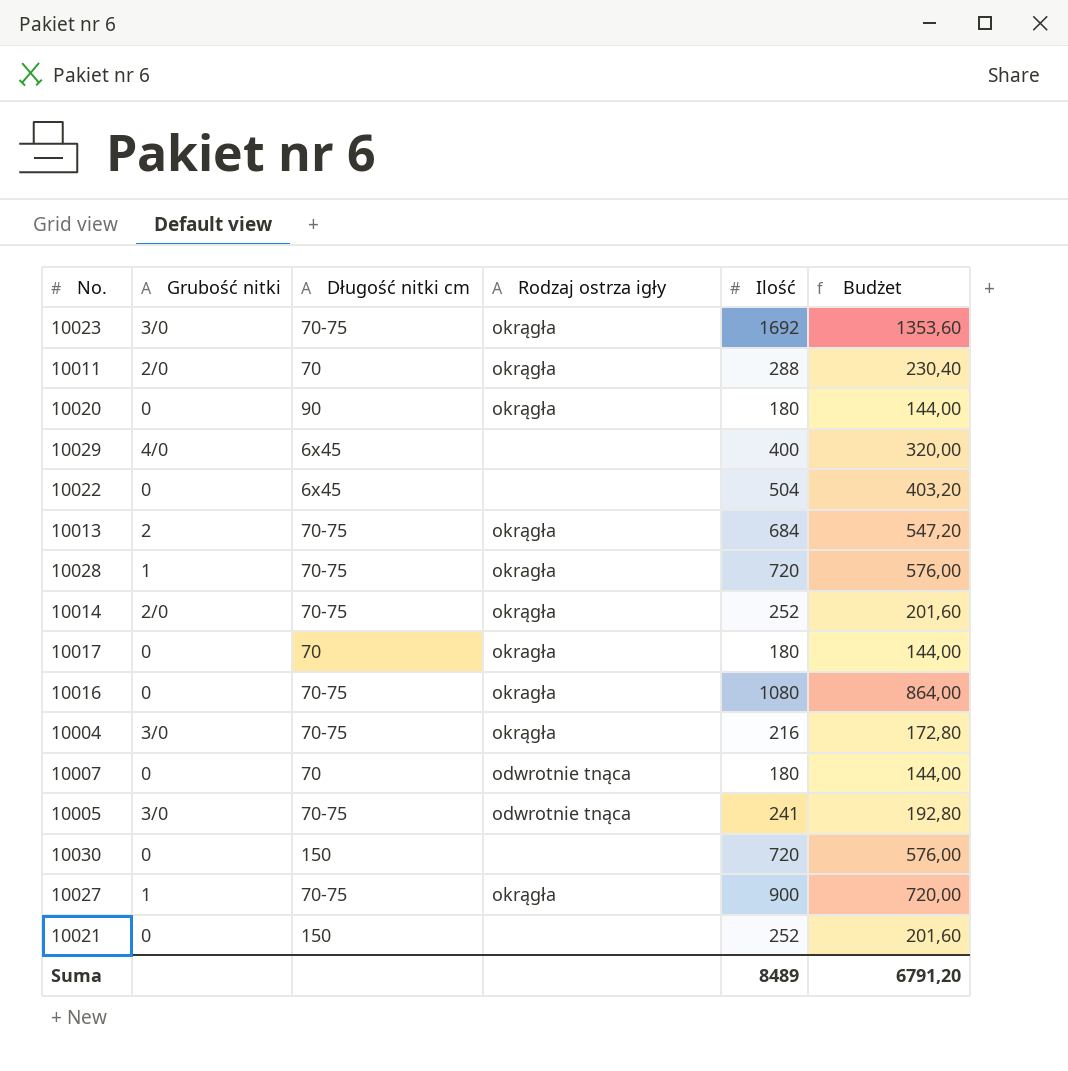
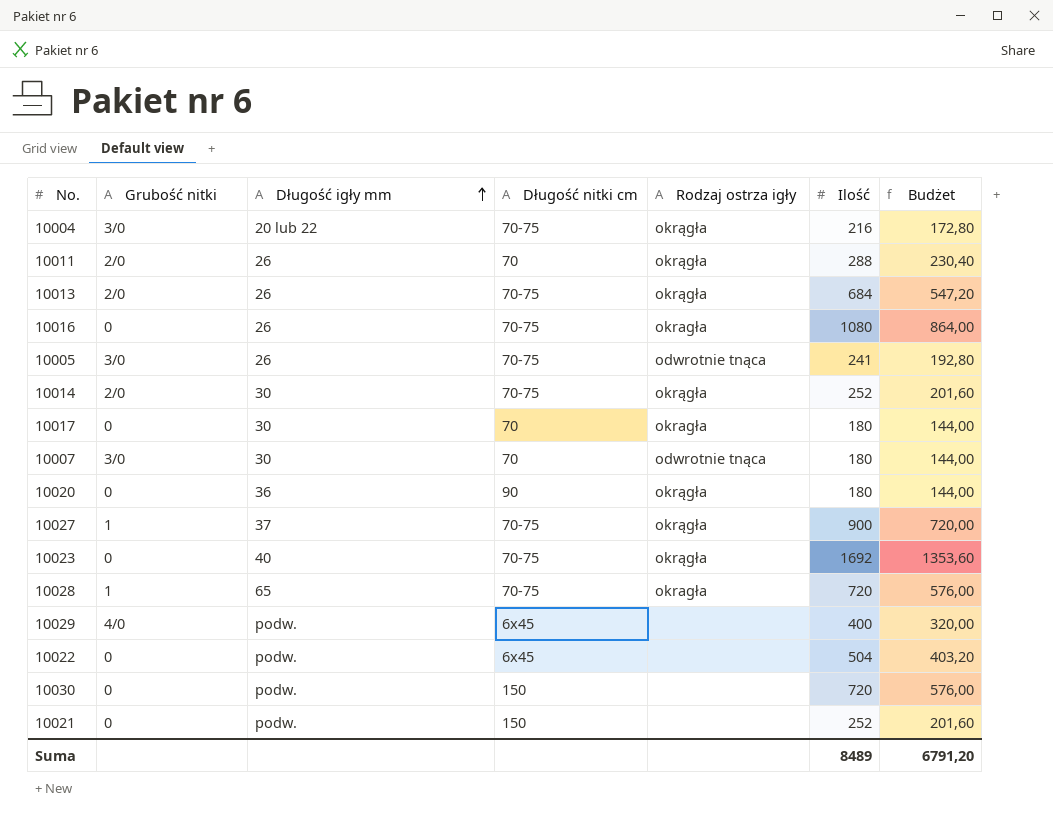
row order: none -> Długość igły mm ascending
column Długość igły mm | position: none -> 3
10013 | Grubość nitki: 2 -> 2/0
10007 | Grubość nitki: 0 -> 3/0
10023 | Grubość nitki: 3/0 -> 0

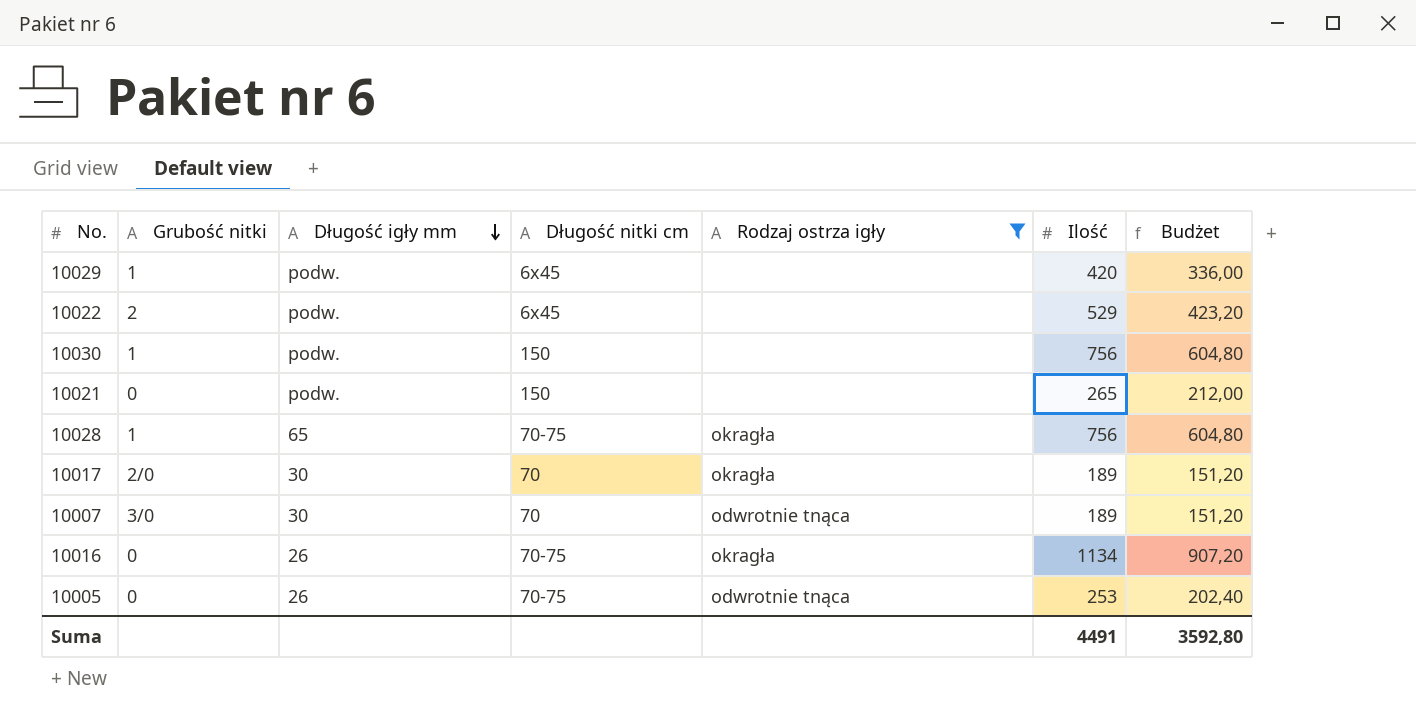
filter: none -> Rodzaj ostrza igły != okrągła
row order: Długość igły mm ascending -> Długość igły mm descending
10029 | Grubość nitki: 4/0 -> 1
10029 | Ilość: 400 -> 420
10029 | Budżet: 320,00 -> 336,00
10022 | Grubość nitki: 0 -> 2
10022 | Ilość: 504 -> 529
10022 | Budżet: 403,20 -> 423,20
10030 | Grubość nitki: 0 -> 1
10030 | Ilość: 720 -> 756
10030 | Budżet: 576,00 -> 604,80
10021 | Ilość: 252 -> 265
10021 | Budżet: 201,60 -> 212,00
10028 | Ilość: 720 -> 756
10028 | Budżet: 576,00 -> 604,80
10017 | Grubość nitki: 0 -> 2/0
10017 | Ilość: 180 -> 189
10017 | Budżet: 144,00 -> 151,20
10007 | Ilość: 180 -> 189
10007 | Budżet: 144,00 -> 151,20
10016 | Ilość: 1080 -> 1134
10016 | Budżet: 864,00 -> 907,20
10005 | Grubość nitki: 3/0 -> 0
10005 | Ilość: 241 -> 253
10005 | Budżet: 192,80 -> 202,40
Suma | Ilość: 8489 -> 4491
Suma | Budżet: 6791,20 -> 3592,80

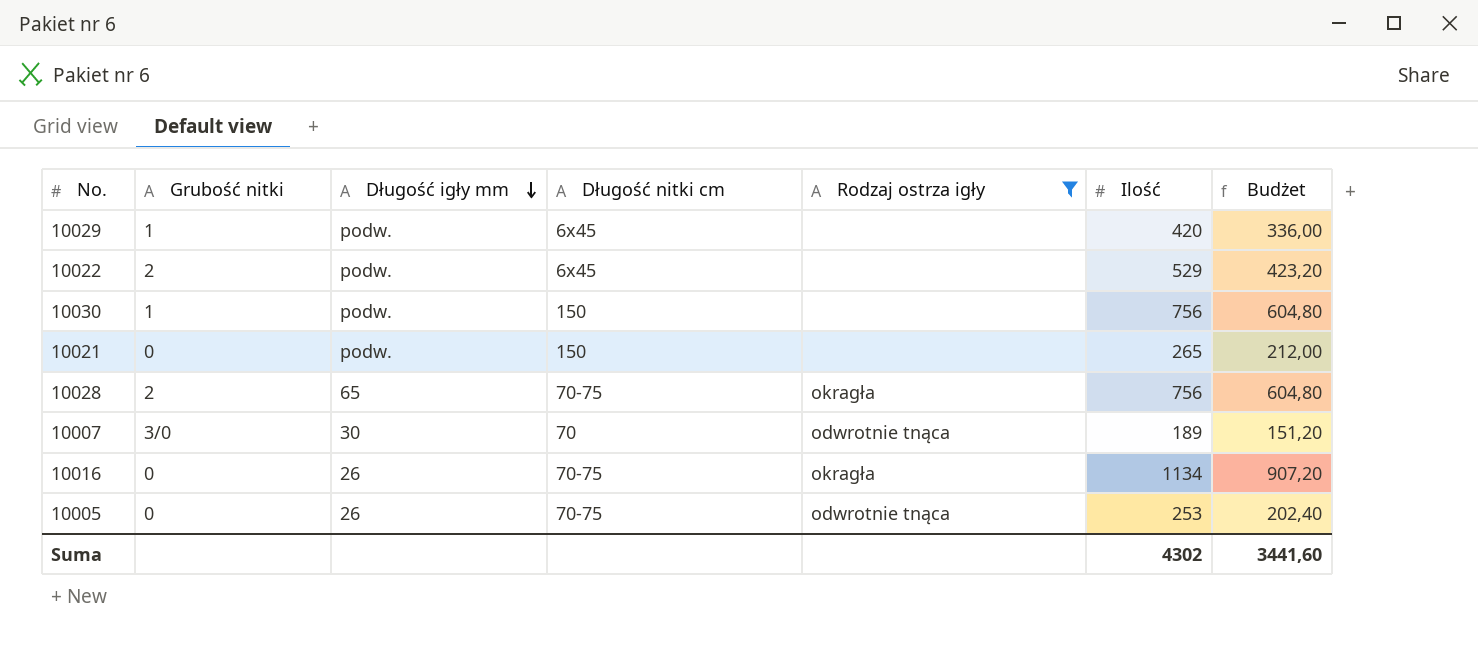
row 10017: 2/0 | 30 | 70 | okragła | 189 | 151,20 -> none
10028 | Grubość nitki: 1 -> 2
Suma | Ilość: 4491 -> 4302
Suma | Budżet: 3592,80 -> 3441,60

